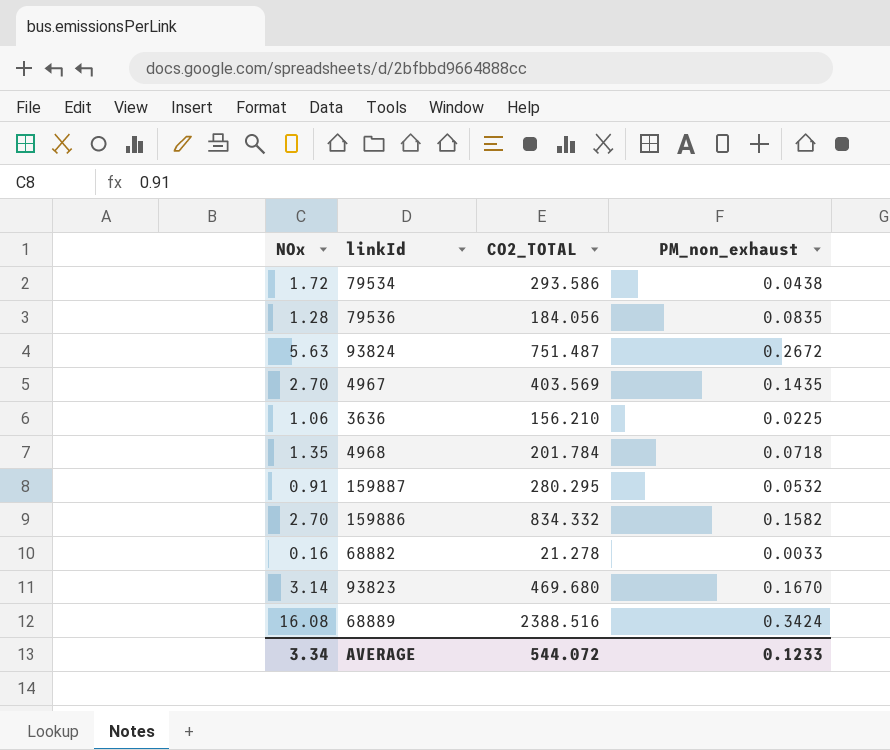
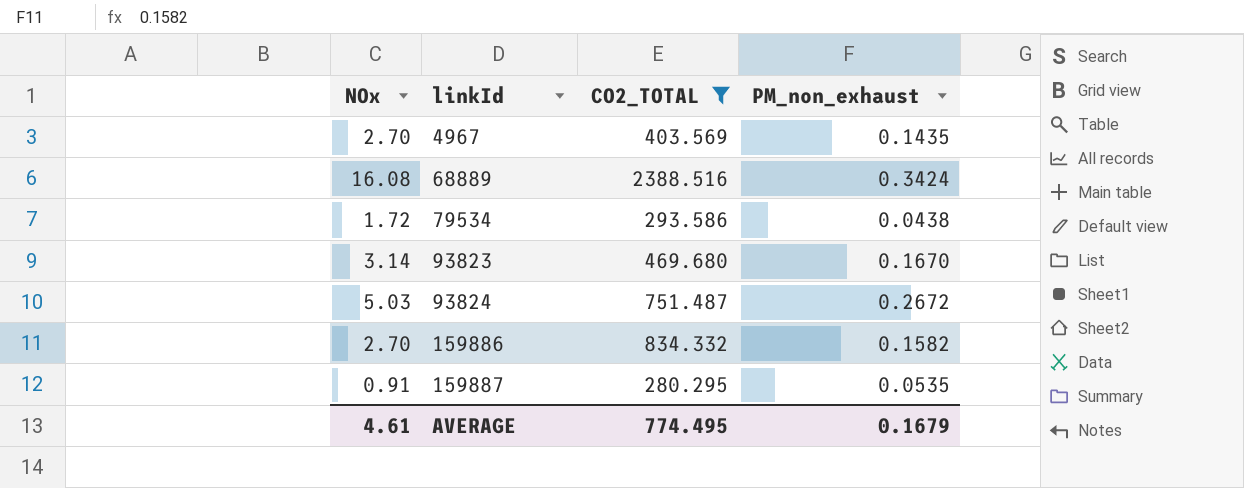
filter: none -> CO2_TOTAL >= 280.295
row order: none -> linkId ascending
93824 | NOx: 5.63 -> 5.03
159887 | PM_non_exhaust: 0.0532 -> 0.0535
AVERAGE | NOx: 3.34 -> 4.61
AVERAGE | CO2_TOTAL: 544.072 -> 774.495
AVERAGE | PM_non_exhaust: 0.1233 -> 0.1679

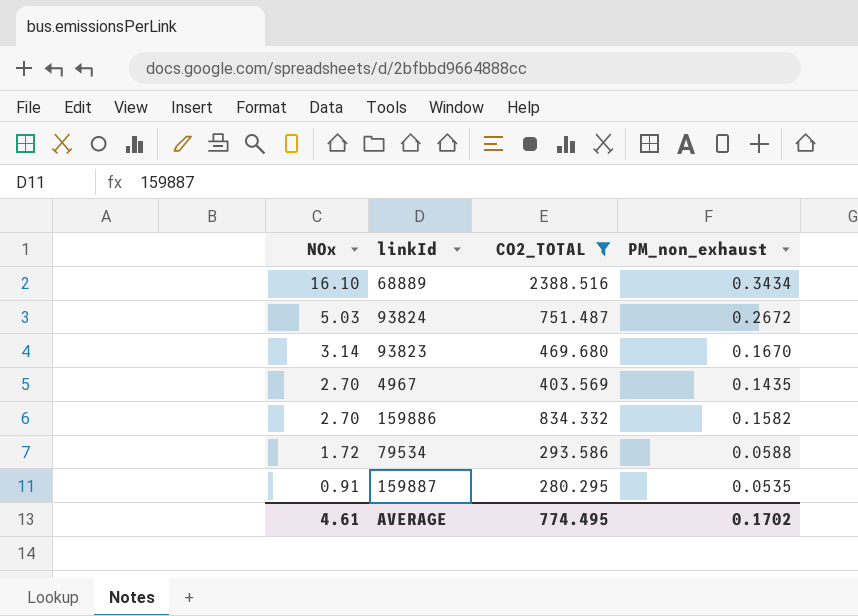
row order: linkId ascending -> NOx descending
68889 | NOx: 16.08 -> 16.10
68889 | PM_non_exhaust: 0.3424 -> 0.3434
79534 | PM_non_exhaust: 0.0438 -> 0.0588
AVERAGE | PM_non_exhaust: 0.1679 -> 0.1702

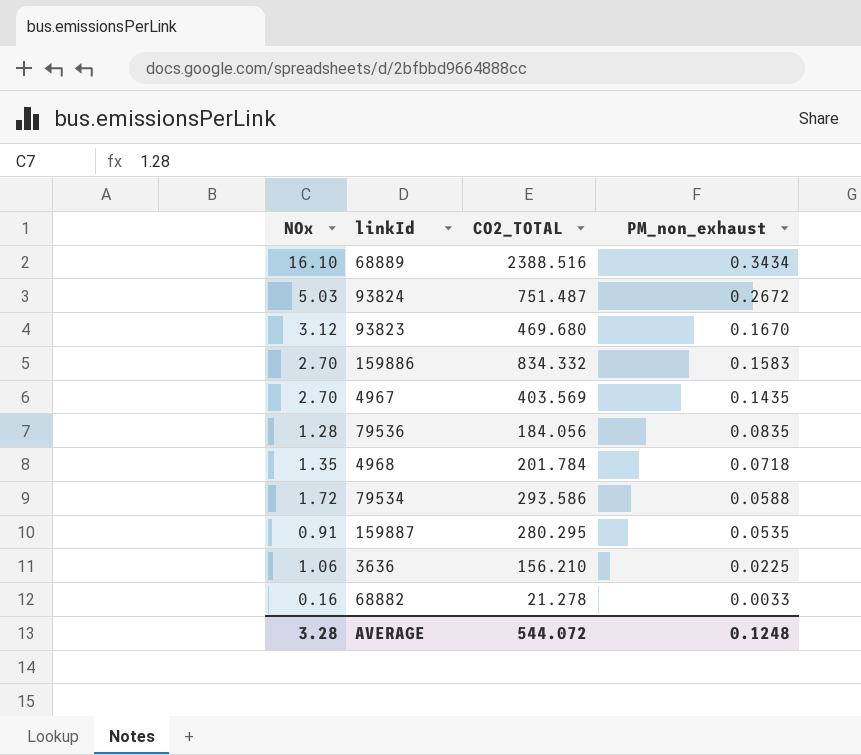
filter: CO2_TOTAL >= 280.295 -> none
row order: NOx descending -> PM_non_exhaust descending
93823 | NOx: 3.14 -> 3.12
159886 | PM_non_exhaust: 0.1582 -> 0.1583
AVERAGE | NOx: 4.61 -> 3.28
AVERAGE | CO2_TOTAL: 774.495 -> 544.072
AVERAGE | PM_non_exhaust: 0.1702 -> 0.1248

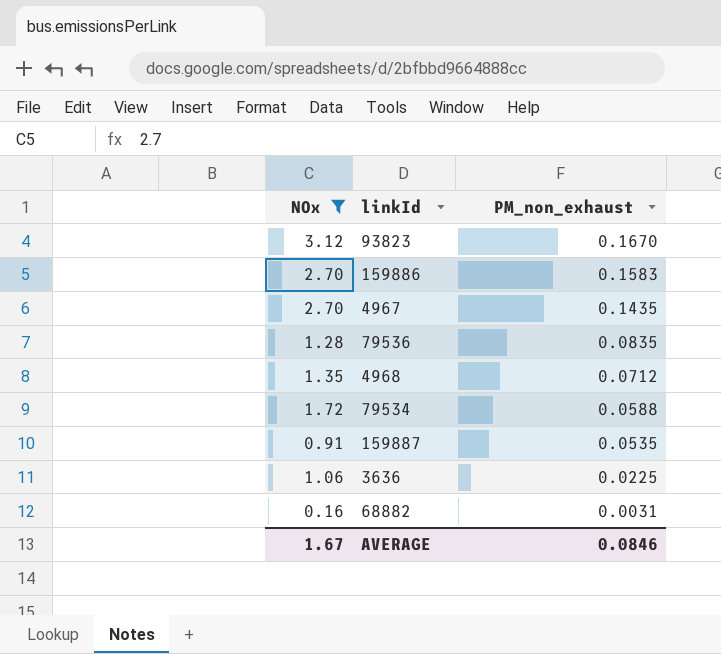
filter: none -> NOx <= 3.12
column CO2_TOTAL | position: 3 -> none
4968 | PM_non_exhaust: 0.0718 -> 0.0712
68882 | PM_non_exhaust: 0.0033 -> 0.0031
AVERAGE | NOx: 3.28 -> 1.67
AVERAGE | PM_non_exhaust: 0.1248 -> 0.0846

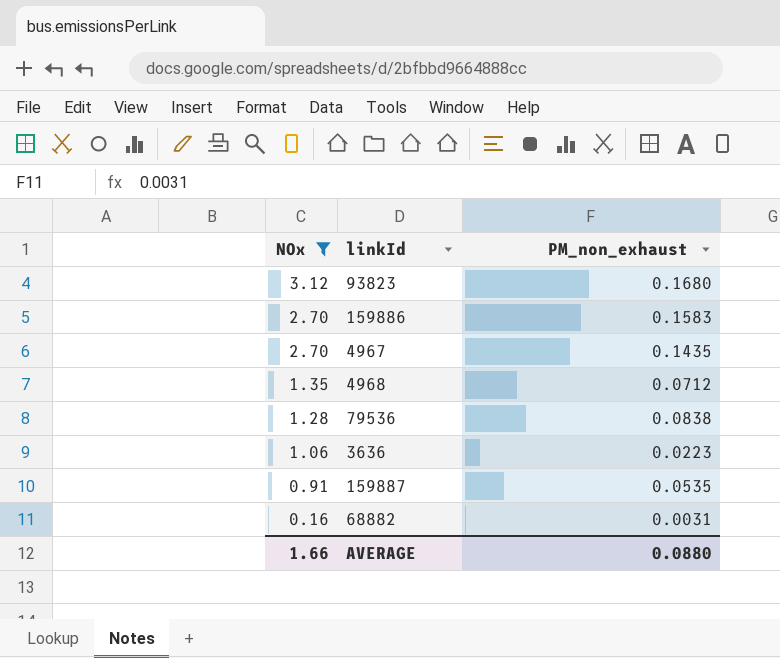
row order: PM_non_exhaust descending -> NOx descending
row 79534: 1.72 | 0.0588 -> none
93823 | PM_non_exhaust: 0.1670 -> 0.1680
79536 | PM_non_exhaust: 0.0835 -> 0.0838
3636 | PM_non_exhaust: 0.0225 -> 0.0223
AVERAGE | NOx: 1.67 -> 1.66
AVERAGE | PM_non_exhaust: 0.0846 -> 0.0880

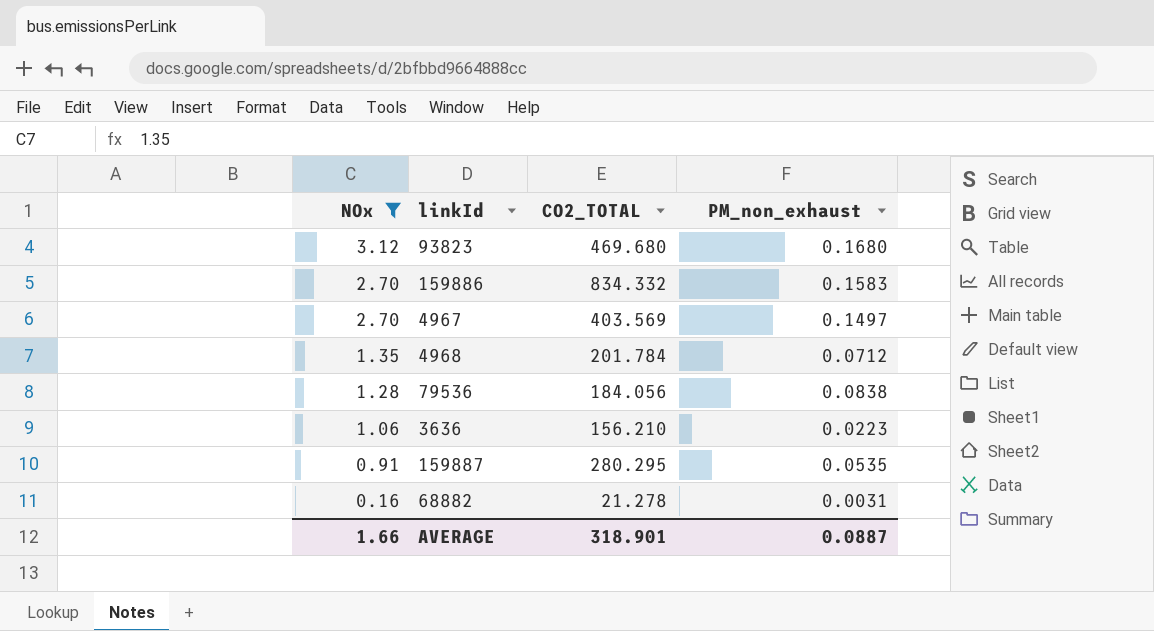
column CO2_TOTAL | position: none -> 3
4967 | PM_non_exhaust: 0.1435 -> 0.1497
AVERAGE | PM_non_exhaust: 0.0880 -> 0.0887

